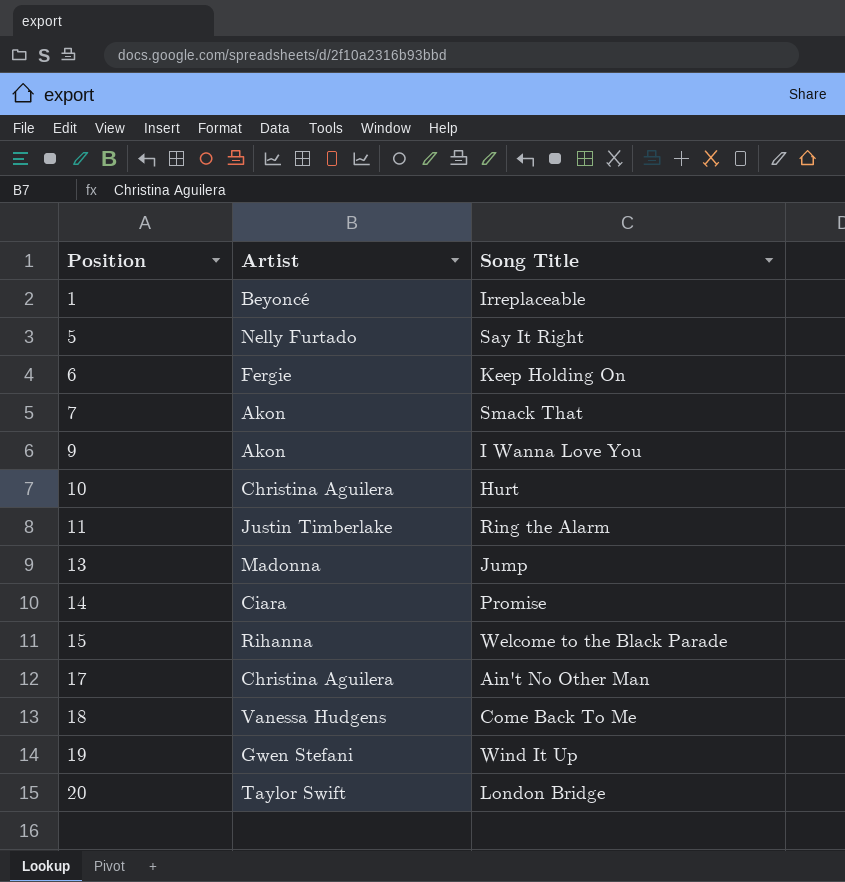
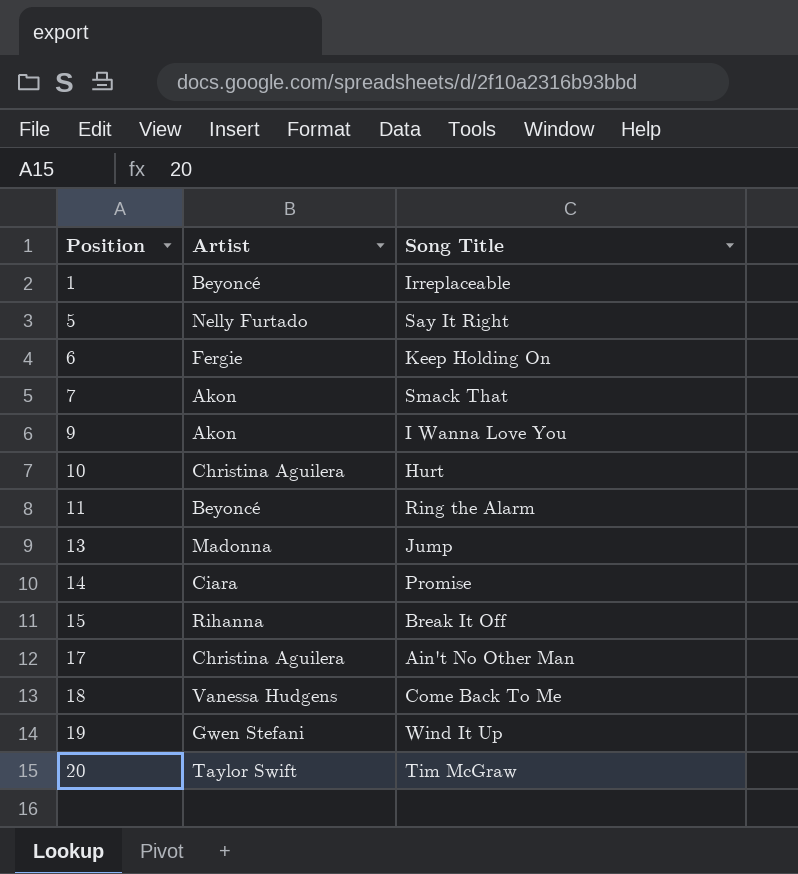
11 | Artist: Justin Timberlake -> Beyoncé
15 | Song Title: Welcome to the Black Parade -> Break It Off
20 | Song Title: London Bridge -> Tim McGraw

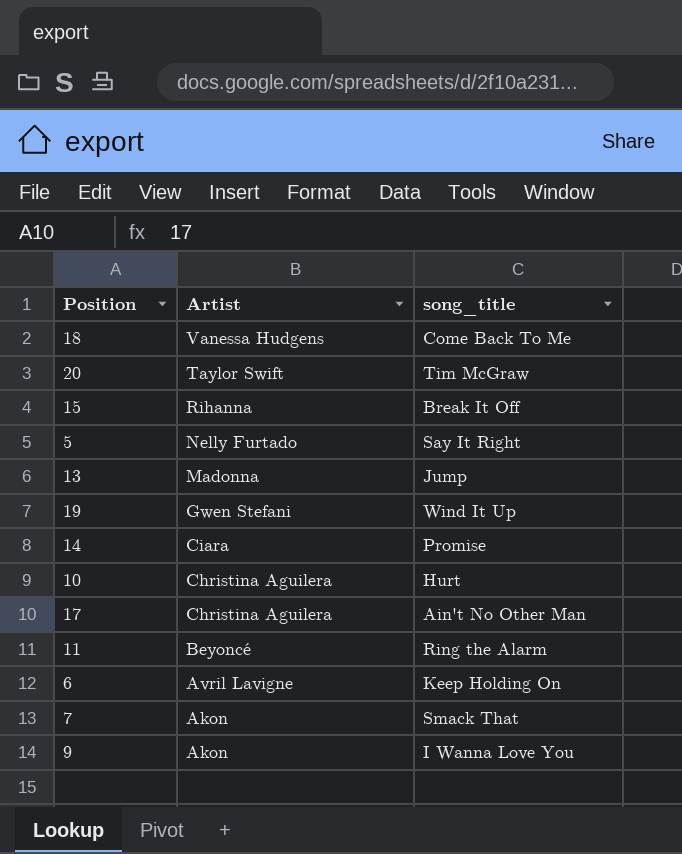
row order: Position ascending -> Artist descending
column name: Song Title -> song_title
row 1: Beyoncé | Irreplaceable -> none
6 | Artist: Fergie -> Avril Lavigne

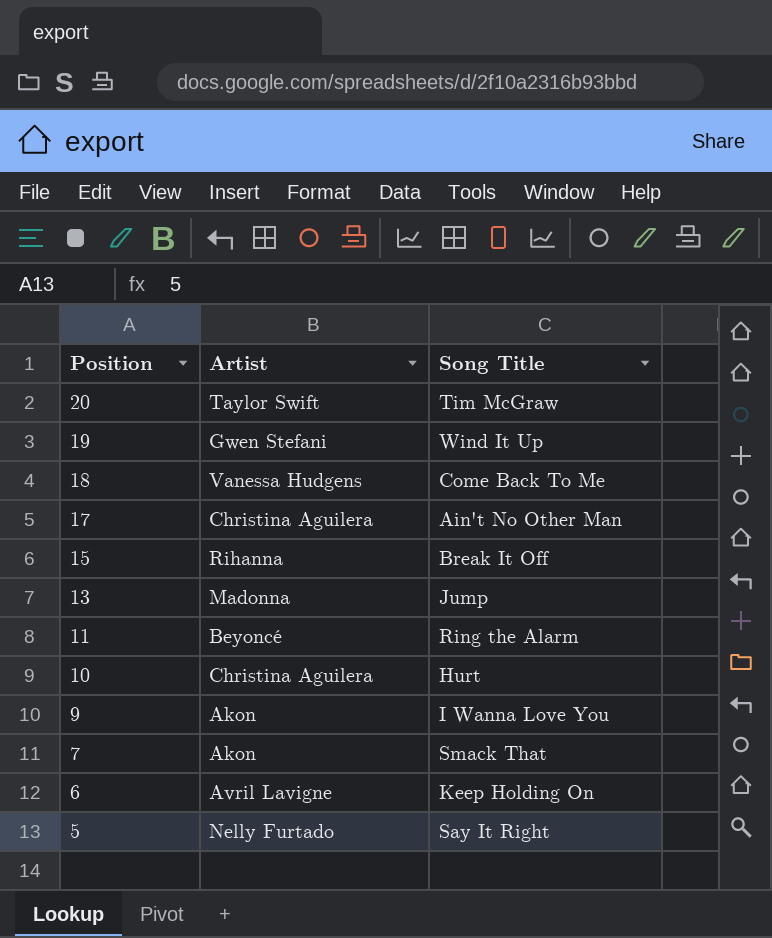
row order: Artist descending -> Position descending
column name: song_title -> Song Title
row 14: Ciara | Promise -> none

